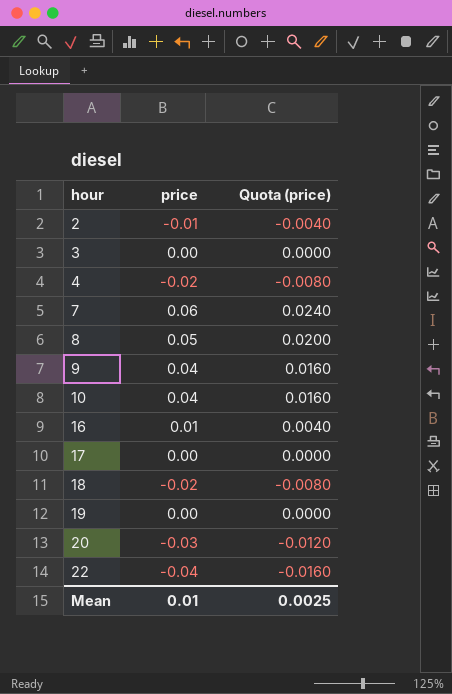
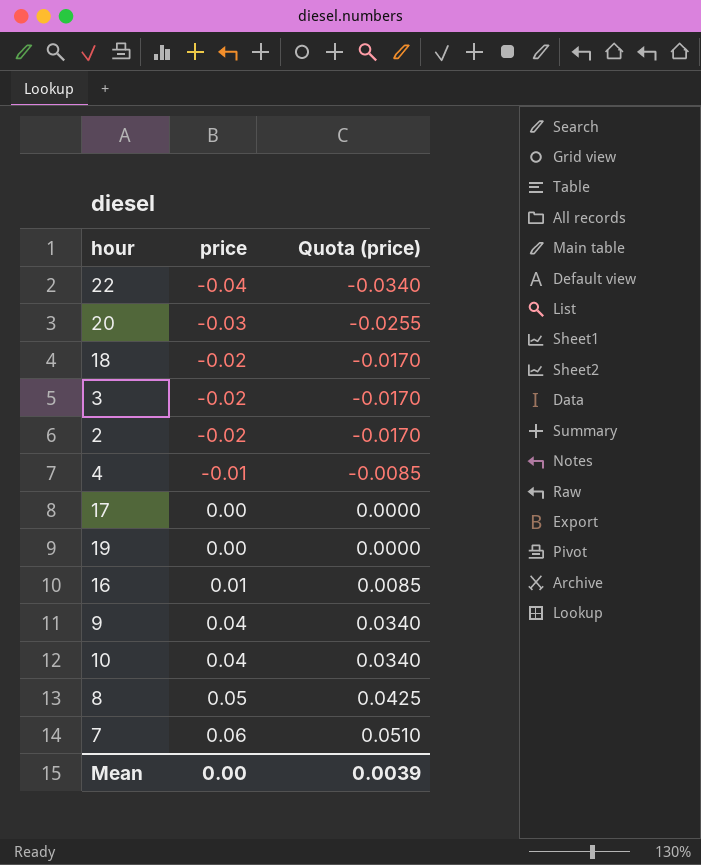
row order: hour ascending -> price ascending
column Quota (price) | formula: [price] * 0.4 -> [price] * 0.85
3 | price: 0.00 -> -0.02
2 | price: -0.01 -> -0.02
4 | price: -0.02 -> -0.01
Mean | price: 0.01 -> 0.00
Mean | Quota (price): 0.0025 -> 0.0039

